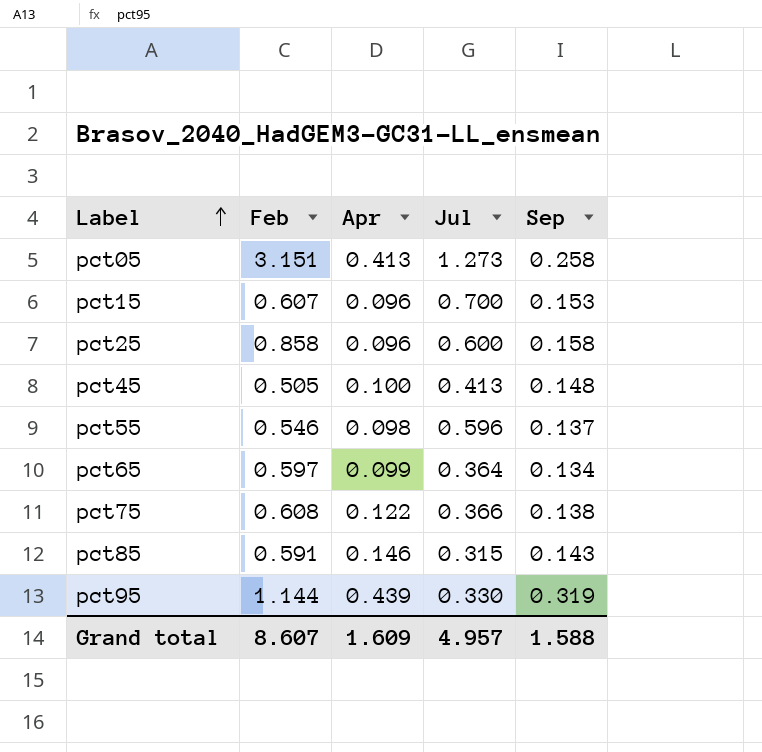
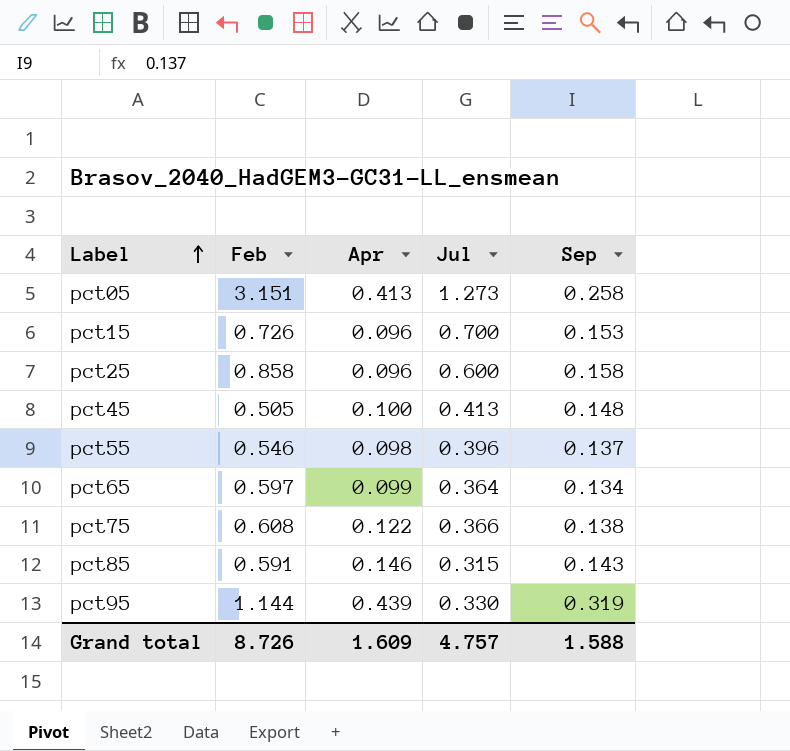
pct15 | Feb: 0.607 -> 0.726
pct55 | Jul: 0.596 -> 0.396
Grand total | Feb: 8.607 -> 8.726
Grand total | Jul: 4.957 -> 4.757

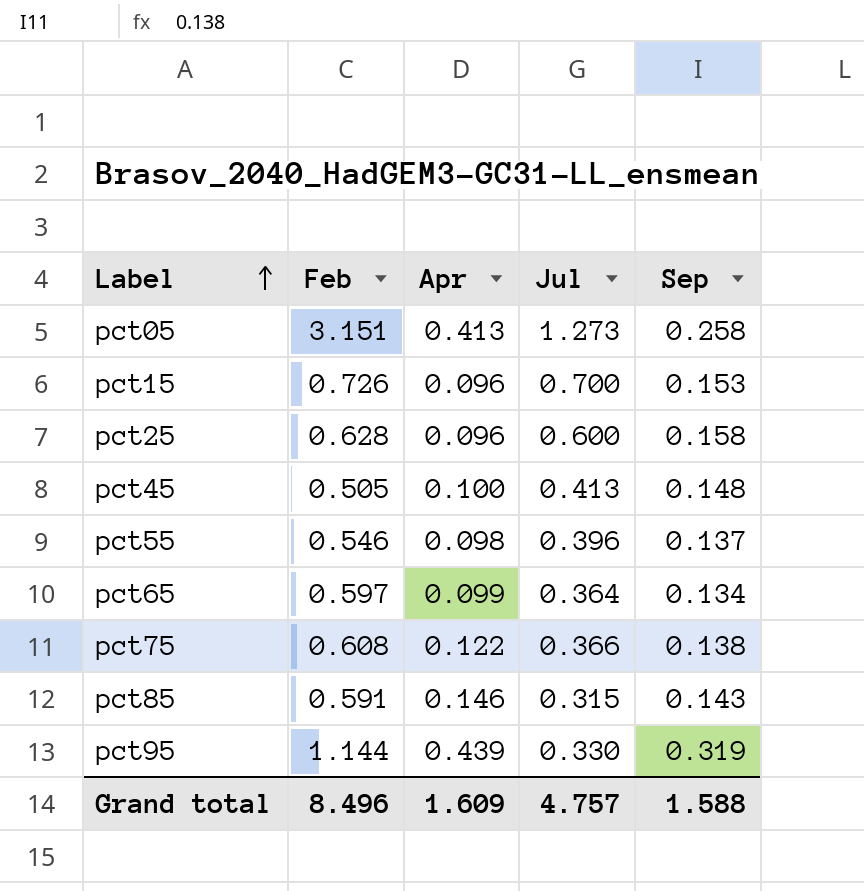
pct25 | Feb: 0.858 -> 0.628
Grand total | Feb: 8.726 -> 8.496

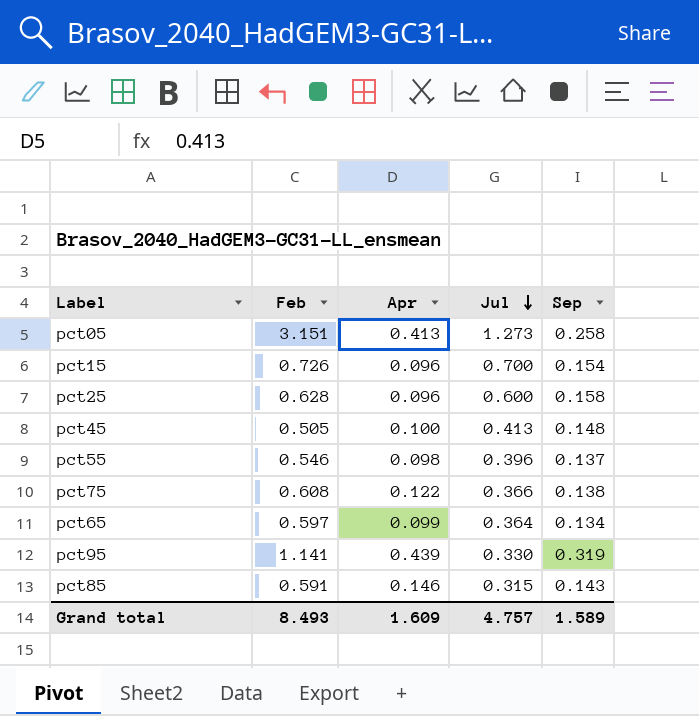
row order: Label ascending -> Jul descending
pct15 | Sep: 0.153 -> 0.154
pct95 | Feb: 1.144 -> 1.141
Grand total | Feb: 8.496 -> 8.493
Grand total | Sep: 1.588 -> 1.589

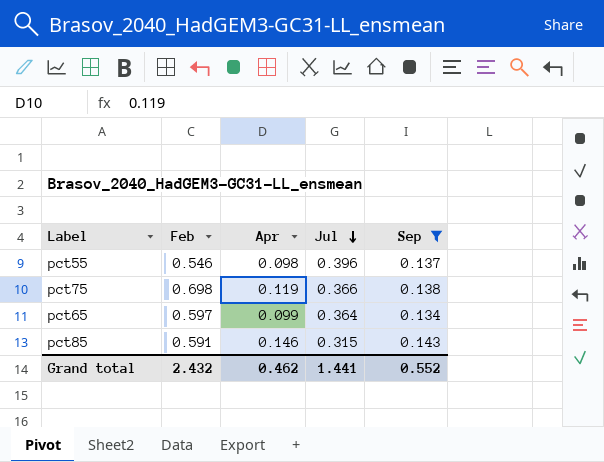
filter: none -> Sep <= 0.143
pct75 | Feb: 0.608 -> 0.698
pct75 | Apr: 0.122 -> 0.119
Grand total | Feb: 8.493 -> 2.432
Grand total | Apr: 1.609 -> 0.462
Grand total | Jul: 4.757 -> 1.441
Grand total | Sep: 1.589 -> 0.552

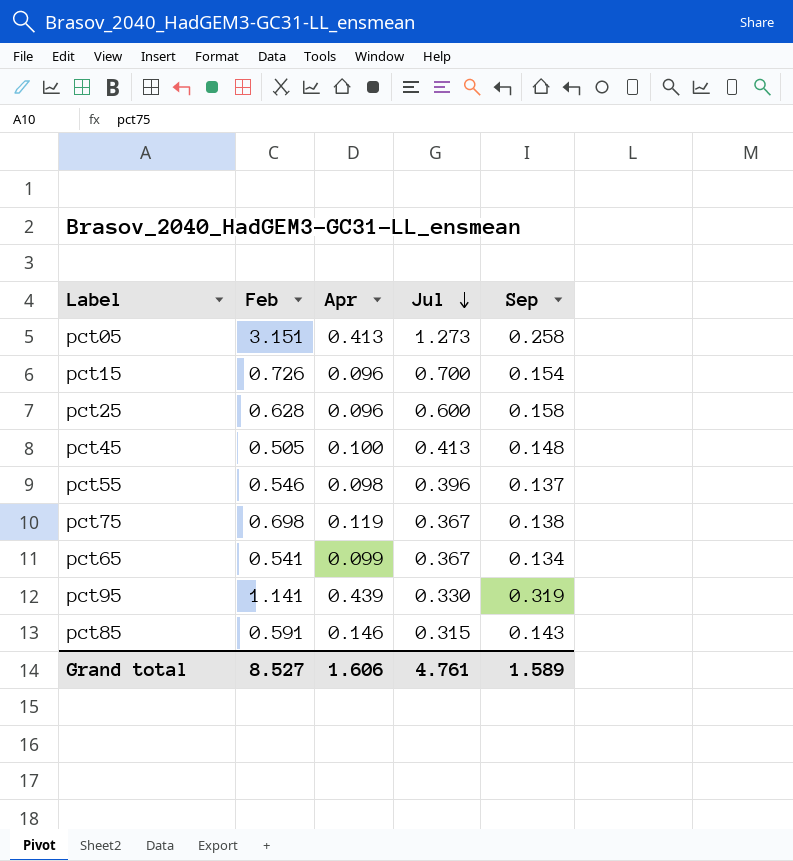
filter: Sep <= 0.143 -> none
pct75 | Jul: 0.366 -> 0.367
pct65 | Feb: 0.597 -> 0.541
pct65 | Jul: 0.364 -> 0.367
Grand total | Feb: 2.432 -> 8.527
Grand total | Apr: 0.462 -> 1.606
Grand total | Jul: 1.441 -> 4.761
Grand total | Sep: 0.552 -> 1.589

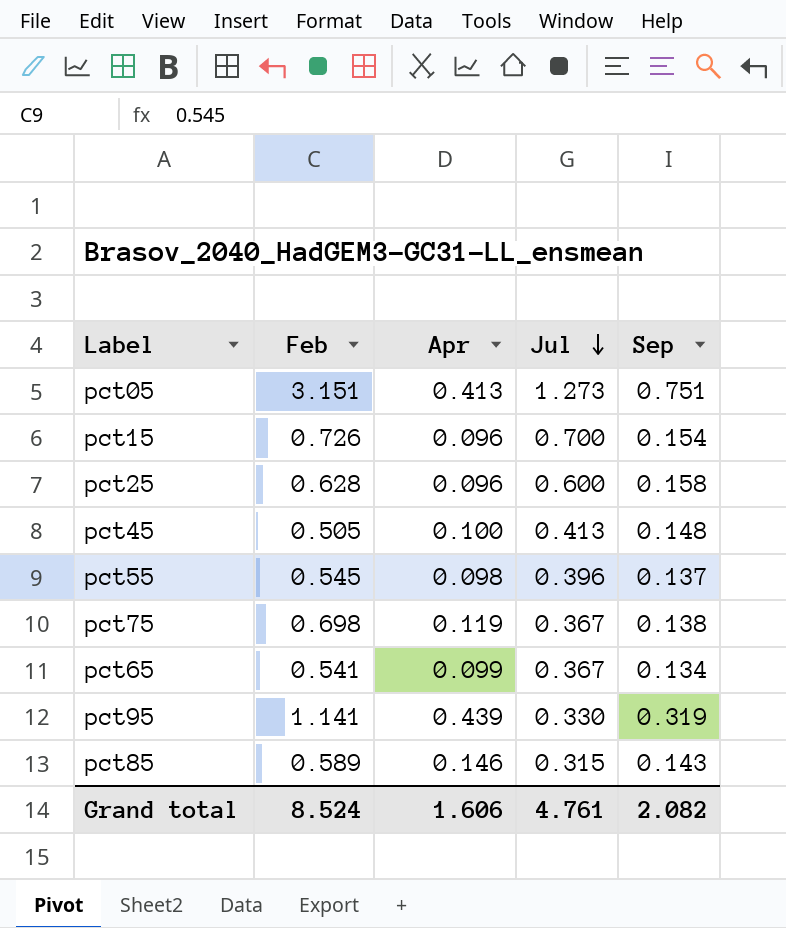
pct05 | Sep: 0.258 -> 0.751
pct55 | Feb: 0.546 -> 0.545
pct85 | Feb: 0.591 -> 0.589
Grand total | Feb: 8.527 -> 8.524
Grand total | Sep: 1.589 -> 2.082

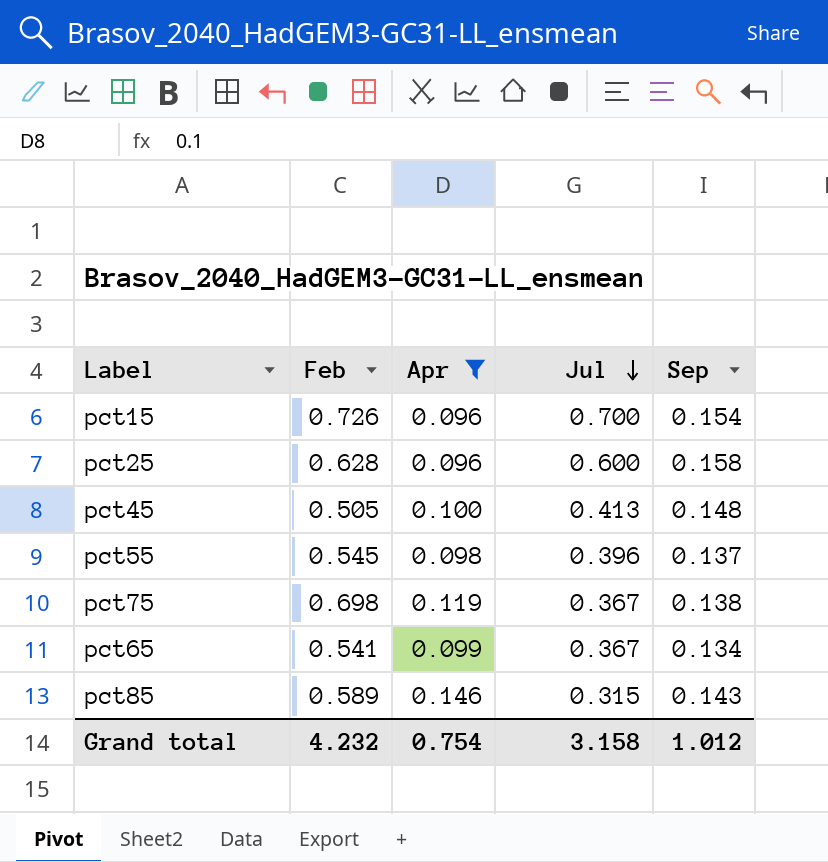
filter: none -> Apr <= 0.146
Grand total | Feb: 8.524 -> 4.232
Grand total | Apr: 1.606 -> 0.754
Grand total | Jul: 4.761 -> 3.158
Grand total | Sep: 2.082 -> 1.012

